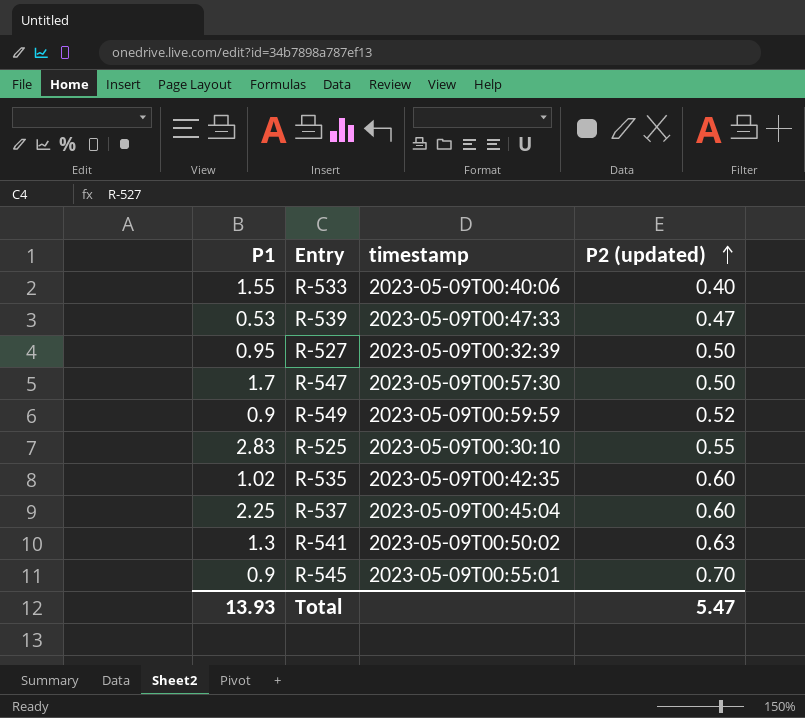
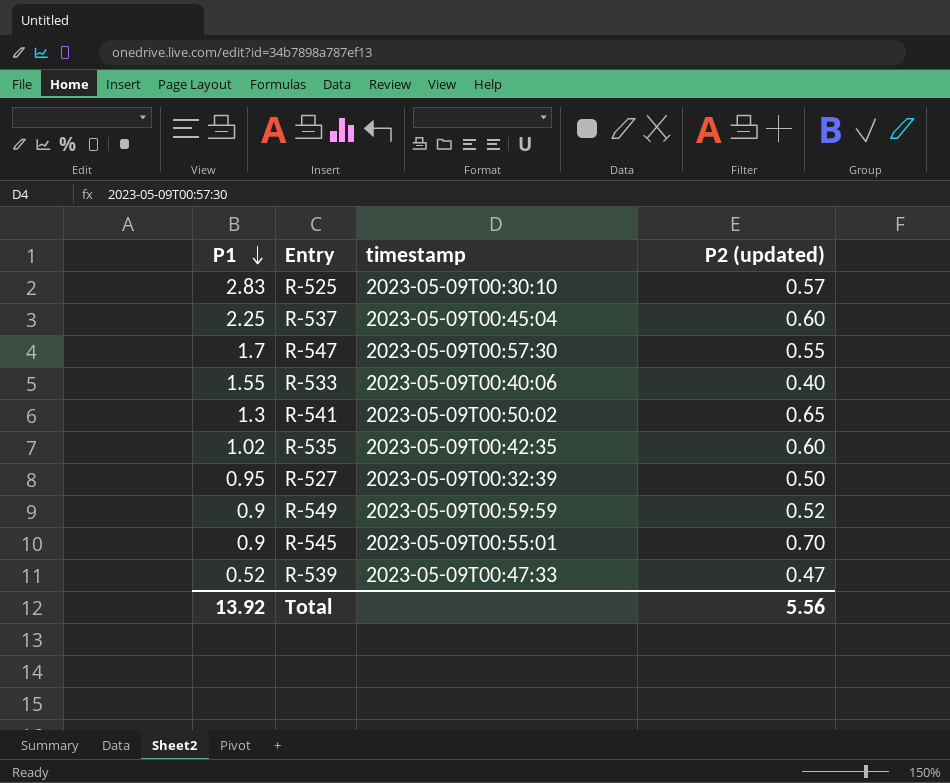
row order: P2 (updated) ascending -> P1 descending
R-525 | P2 (updated): 0.55 -> 0.57
R-547 | P2 (updated): 0.50 -> 0.55
R-541 | P2 (updated): 0.63 -> 0.65
R-539 | P1: 0.53 -> 0.52
Total | P1: 13.93 -> 13.92
Total | P2 (updated): 5.47 -> 5.56

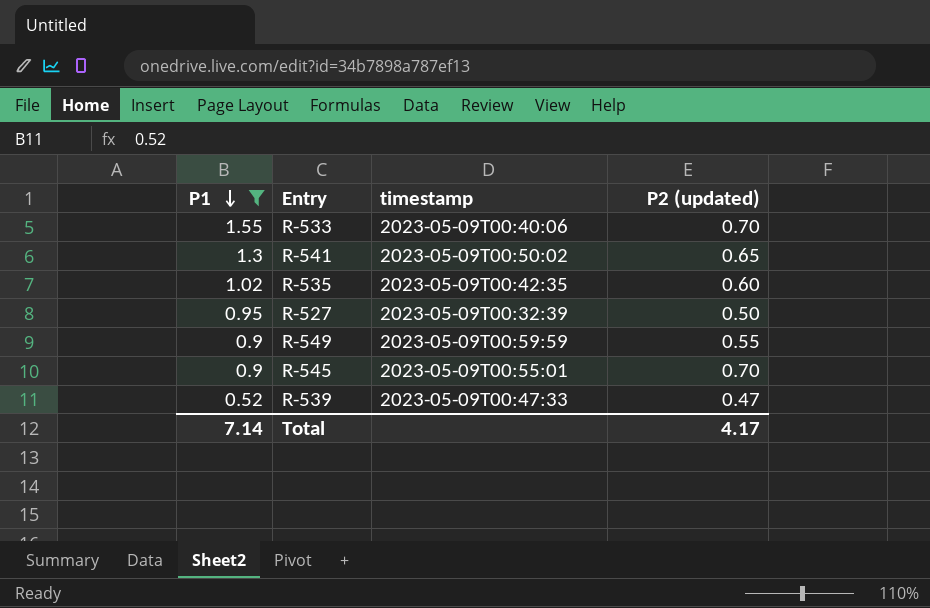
filter: none -> P1 <= 1.55
R-533 | P2 (updated): 0.40 -> 0.70
R-549 | P2 (updated): 0.52 -> 0.55
Total | P1: 13.92 -> 7.14
Total | P2 (updated): 5.56 -> 4.17

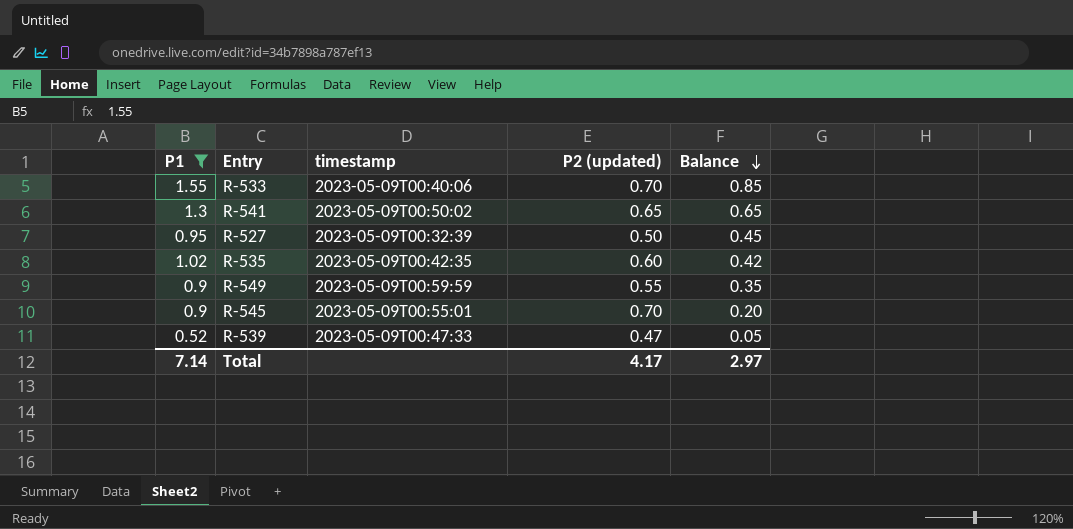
row order: P1 descending -> Balance descending
column Balance | formula: none -> [P1] - [P2 (updated)]

